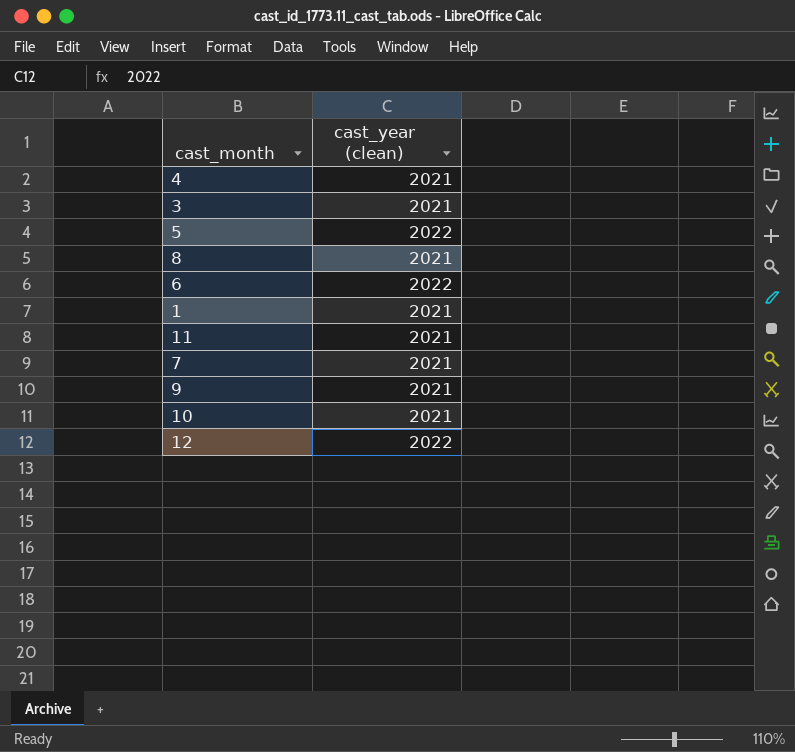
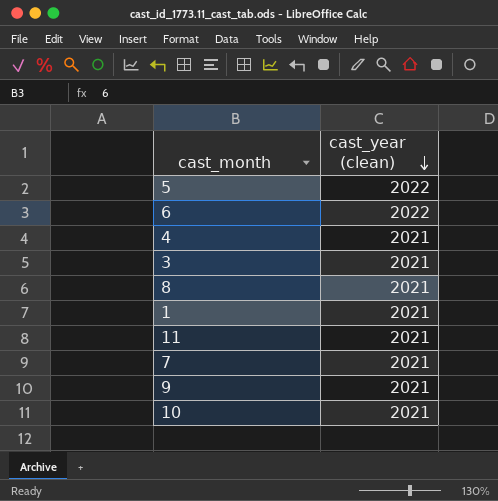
row order: none -> cast_year (clean) descending
row 12: 2022 -> none

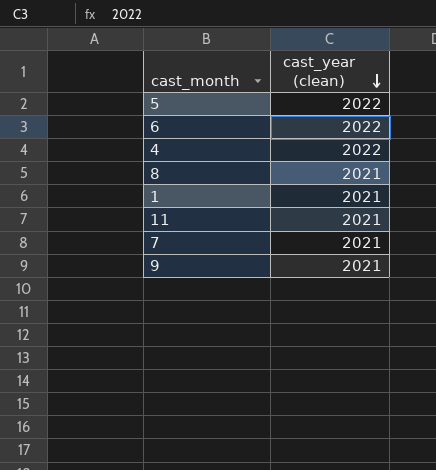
row 3: 2021 -> none
row 10: 2021 -> none
4 | cast_year (clean): 2021 -> 2022

